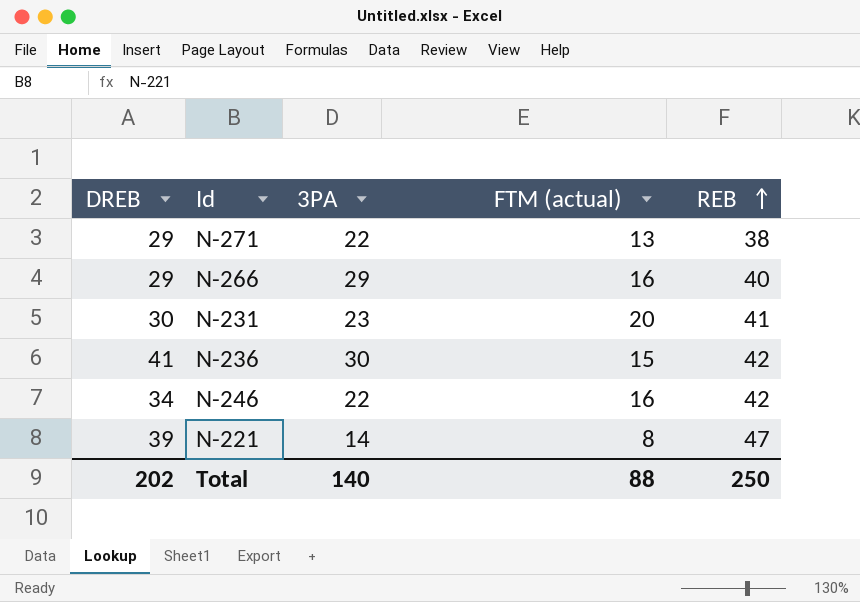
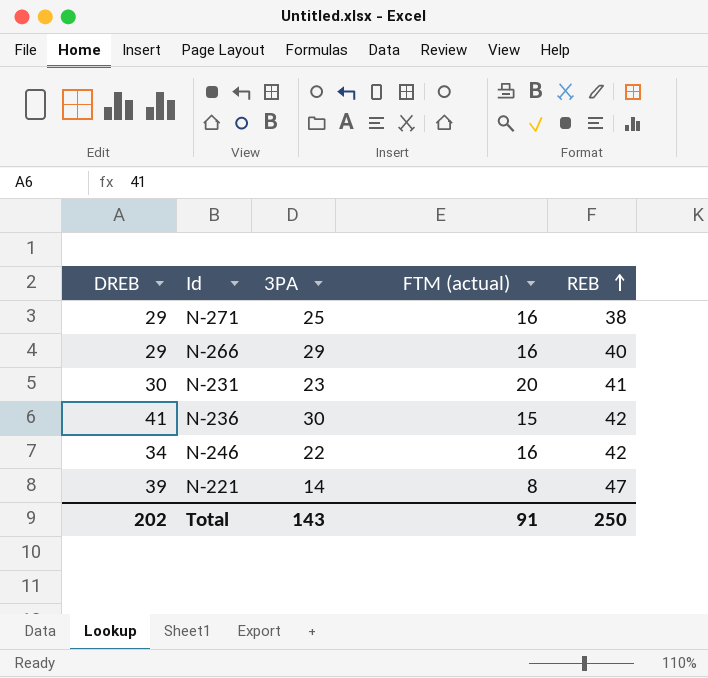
N-271 | 3PA: 22 -> 25
N-271 | FTM (actual): 13 -> 16
Total | 3PA: 140 -> 143
Total | FTM (actual): 88 -> 91

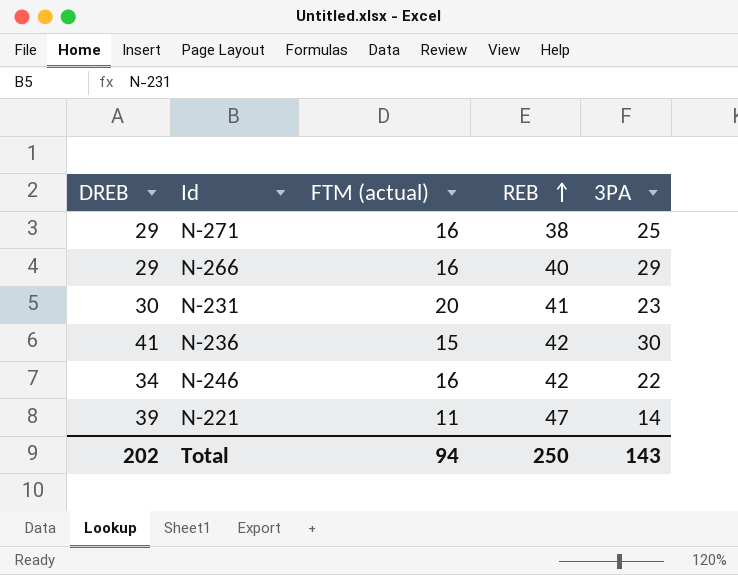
column 3PA | position: 3 -> 5
N-221 | FTM (actual): 8 -> 11
Total | FTM (actual): 91 -> 94

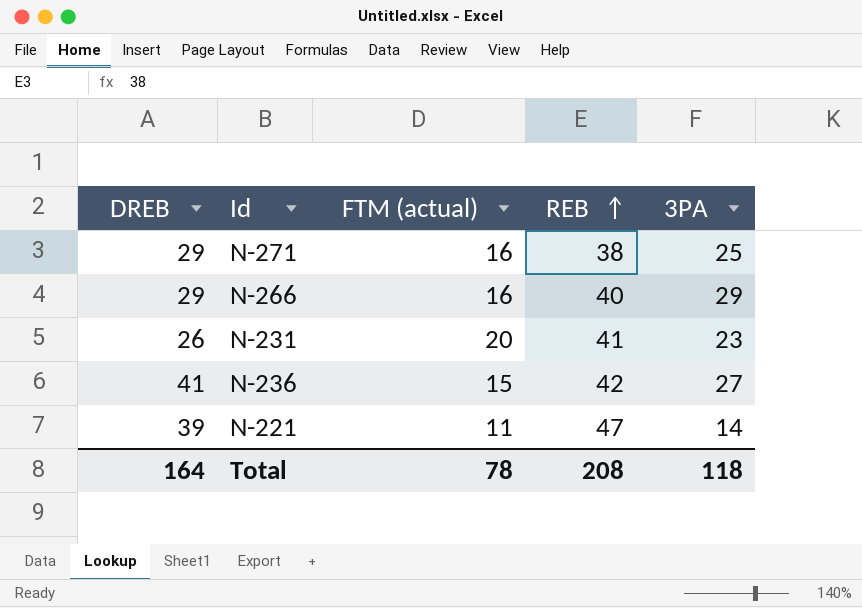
row N-246: 34 | 16 | 42 | 22 -> none
N-231 | DREB: 30 -> 26
N-236 | 3PA: 30 -> 27
Total | DREB: 202 -> 164
Total | FTM (actual): 94 -> 78
Total | REB: 250 -> 208
Total | 3PA: 143 -> 118

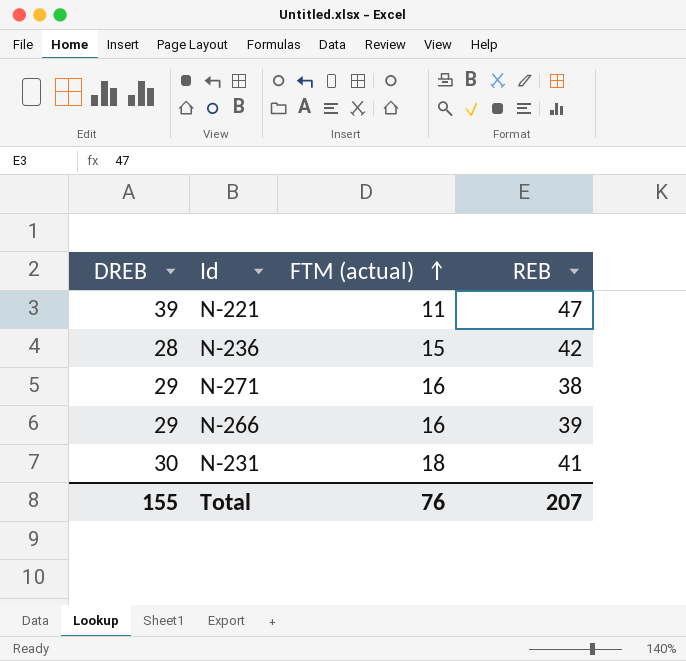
row order: REB ascending -> FTM (actual) ascending
column 3PA | position: 5 -> none
N-236 | DREB: 41 -> 28
N-266 | REB: 40 -> 39
N-231 | DREB: 26 -> 30
N-231 | FTM (actual): 20 -> 18
Total | DREB: 164 -> 155
Total | FTM (actual): 78 -> 76
Total | REB: 208 -> 207

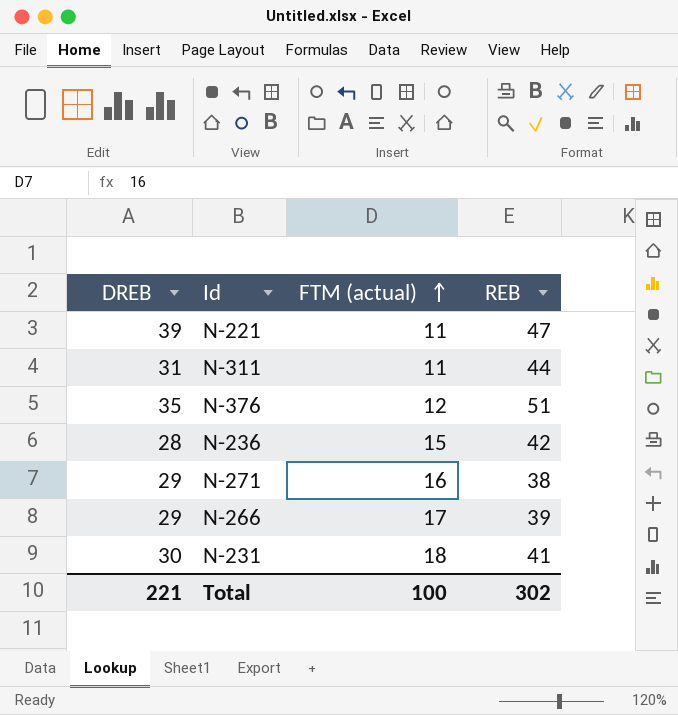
row N-311: none -> 31 | 11 | 44
row N-376: none -> 35 | 12 | 51
N-266 | FTM (actual): 16 -> 17
Total | DREB: 155 -> 221
Total | FTM (actual): 76 -> 100
Total | REB: 207 -> 302

